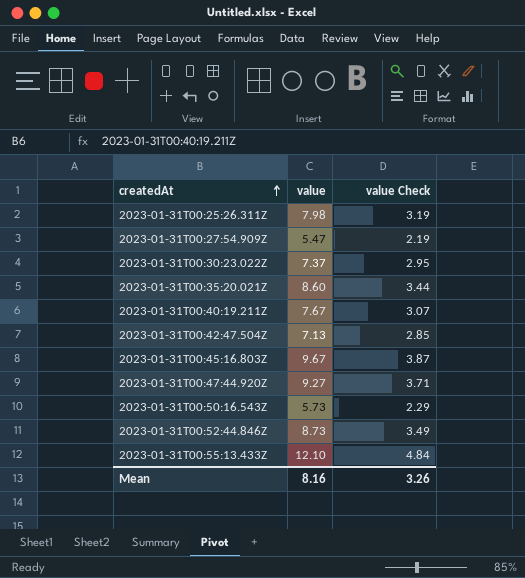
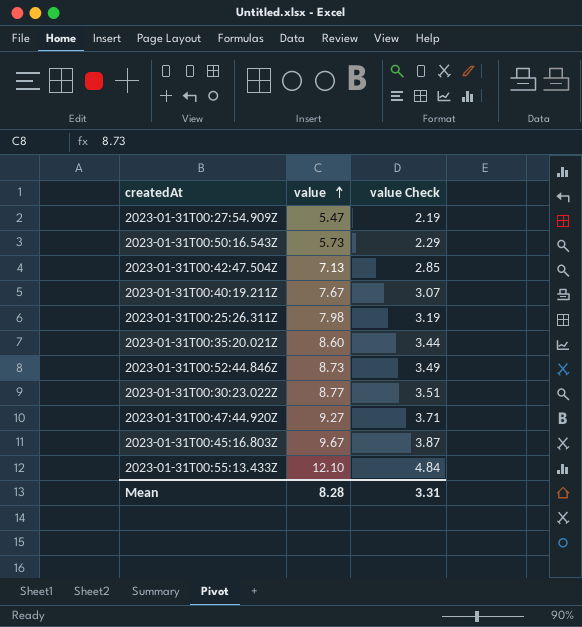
row order: createdAt ascending -> value ascending
2023-01-31T00:30:23.022Z | value: 7.37 -> 8.77
2023-01-31T00:30:23.022Z | value Check: 2.95 -> 3.51
Mean | value: 8.16 -> 8.28
Mean | value Check: 3.26 -> 3.31

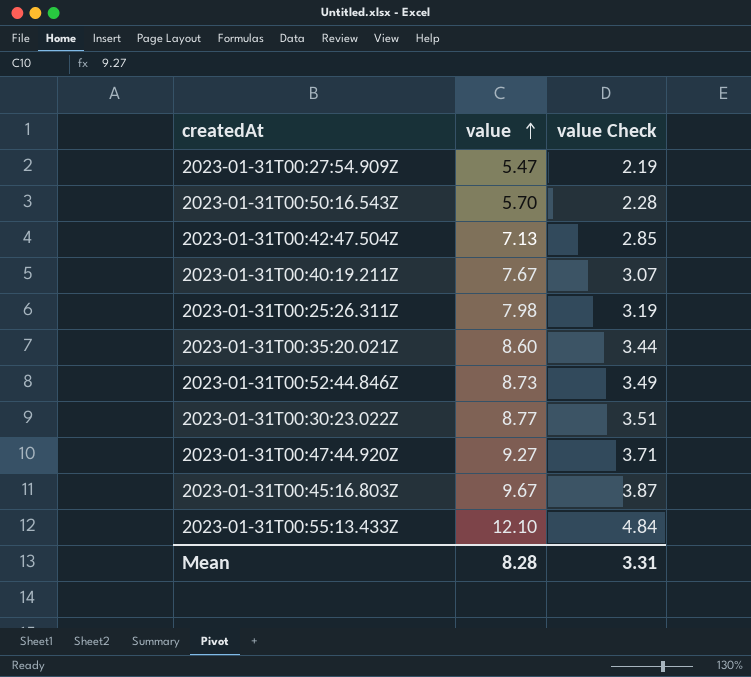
2023-01-31T00:50:16.543Z | value: 5.73 -> 5.70
2023-01-31T00:50:16.543Z | value Check: 2.29 -> 2.28

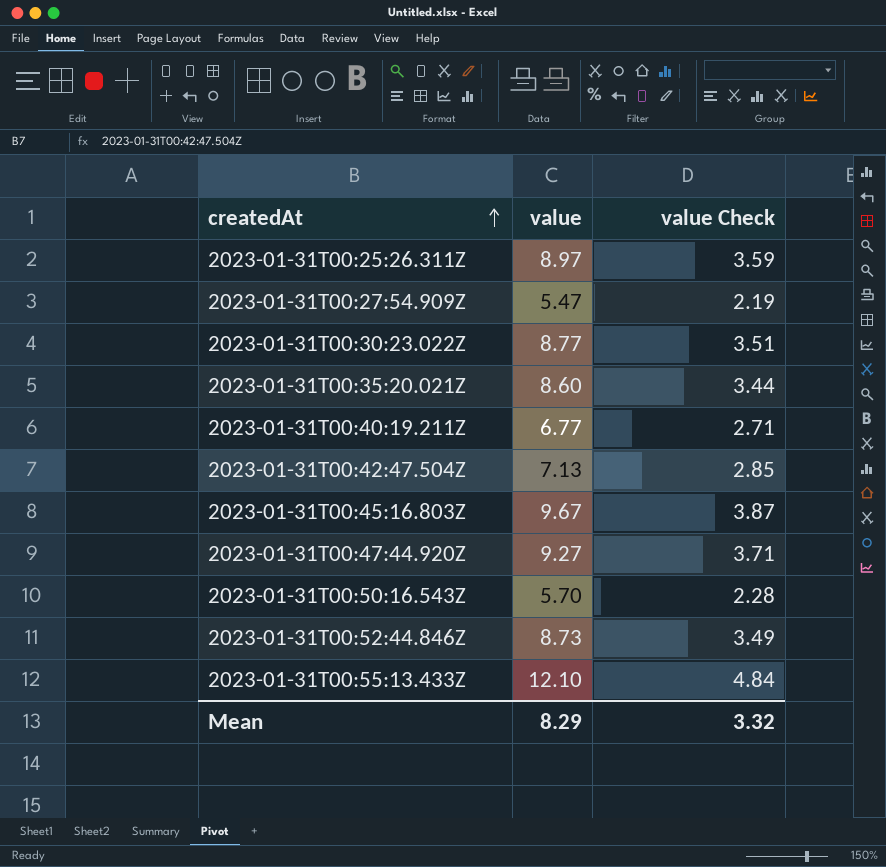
row order: value ascending -> createdAt ascending
2023-01-31T00:25:26.311Z | value: 7.98 -> 8.97
2023-01-31T00:25:26.311Z | value Check: 3.19 -> 3.59
2023-01-31T00:40:19.211Z | value: 7.67 -> 6.77
2023-01-31T00:40:19.211Z | value Check: 3.07 -> 2.71
Mean | value: 8.28 -> 8.29
Mean | value Check: 3.31 -> 3.32

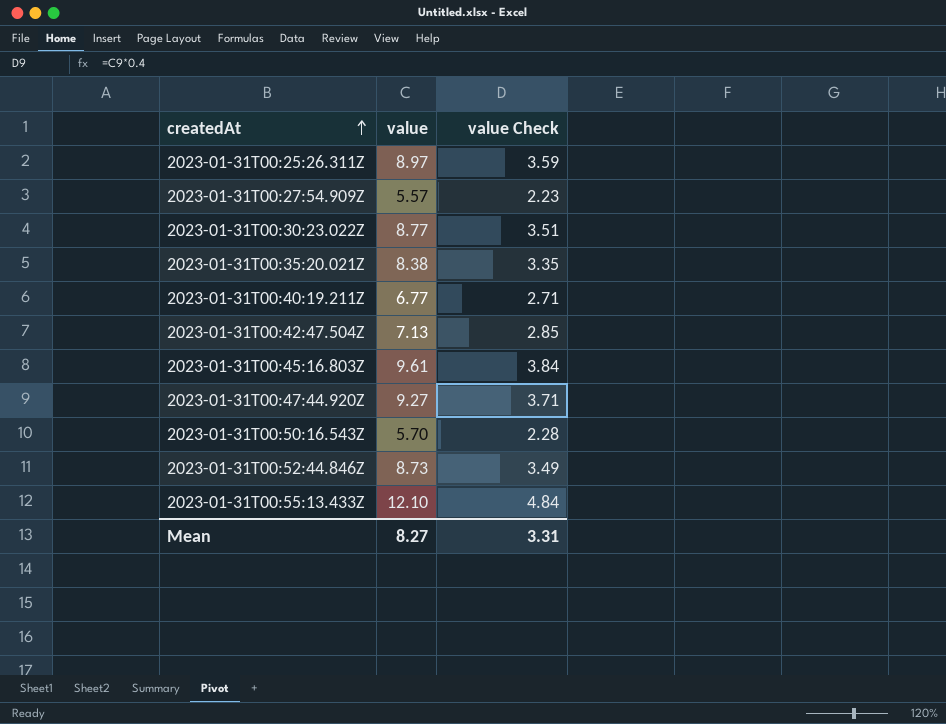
2023-01-31T00:27:54.909Z | value: 5.47 -> 5.57
2023-01-31T00:27:54.909Z | value Check: 2.19 -> 2.23
2023-01-31T00:35:20.021Z | value: 8.60 -> 8.38
2023-01-31T00:35:20.021Z | value Check: 3.44 -> 3.35
2023-01-31T00:45:16.803Z | value: 9.67 -> 9.61
2023-01-31T00:45:16.803Z | value Check: 3.87 -> 3.84
Mean | value: 8.29 -> 8.27
Mean | value Check: 3.32 -> 3.31

